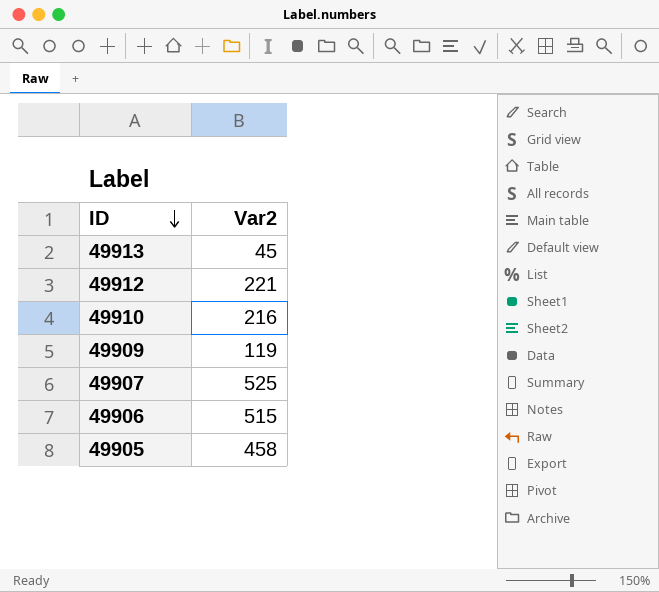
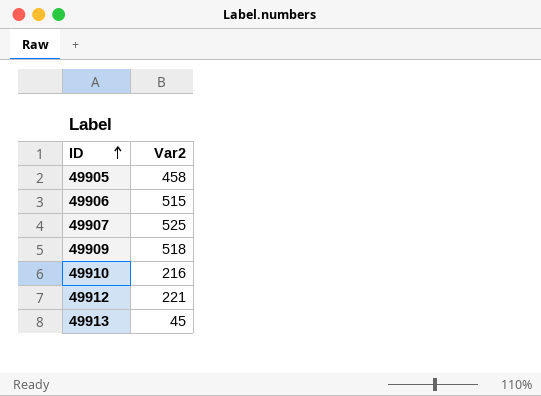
row order: ID descending -> ID ascending
49909 | Var2: 119 -> 518

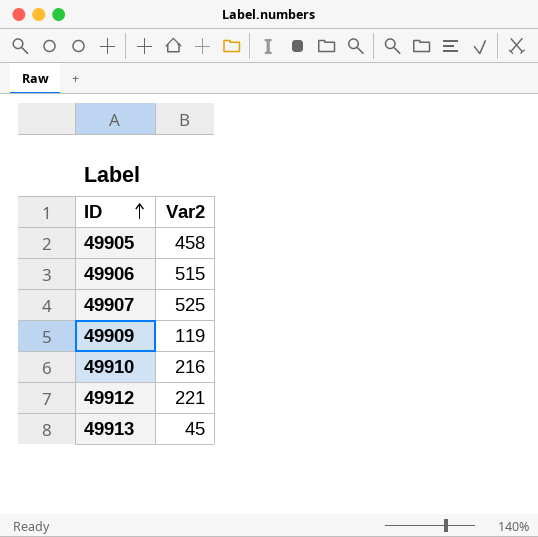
49909 | Var2: 518 -> 119

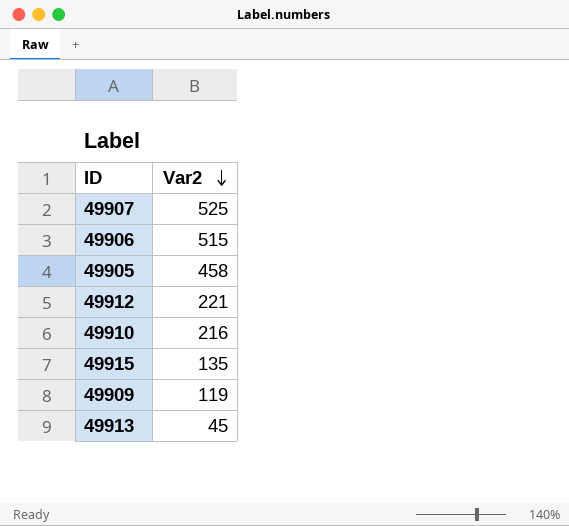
row order: ID ascending -> Var2 descending
row 49915: none -> 135

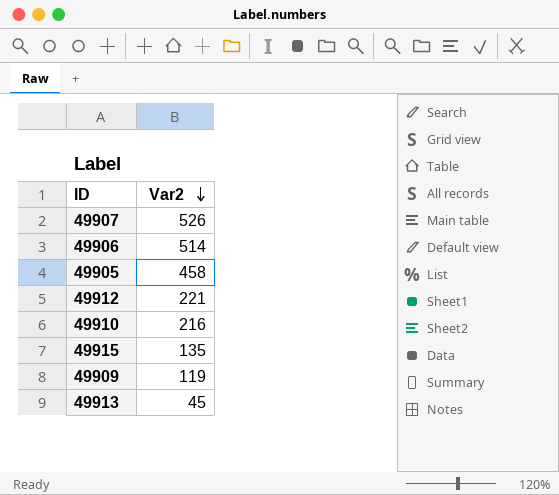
49907 | Var2: 525 -> 526
49906 | Var2: 515 -> 514

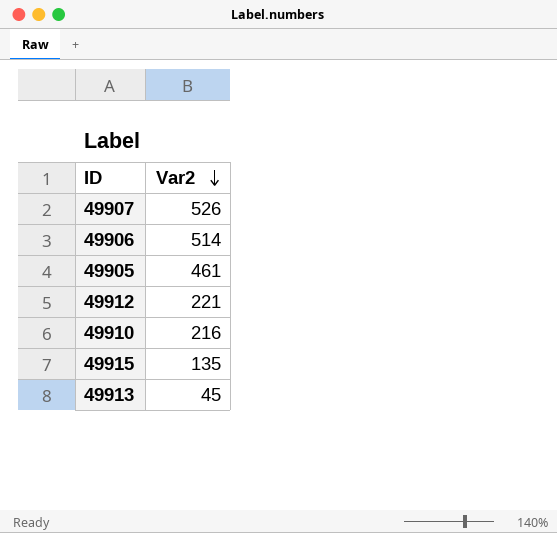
row 49909: 119 -> none
49905 | Var2: 458 -> 461

